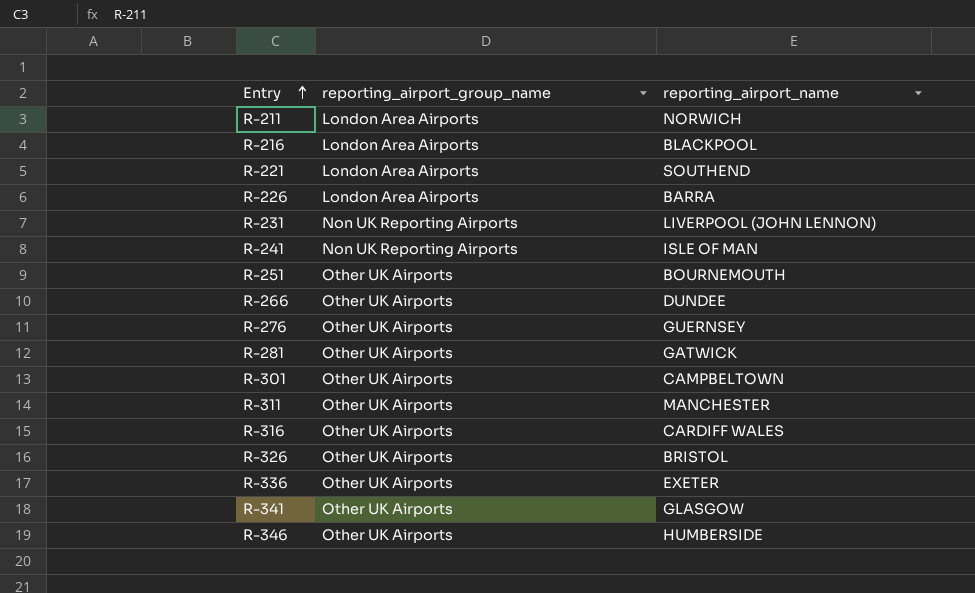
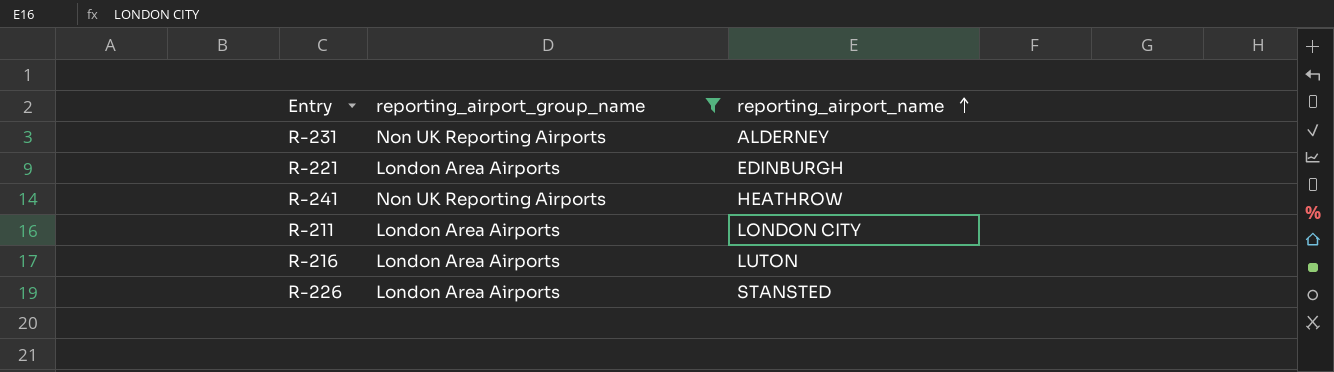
filter: none -> reporting_airport_group_name != Other UK Airports
row order: Entry ascending -> reporting_airport_name ascending
R-231 | reporting_airport_name: LIVERPOOL (JOHN LENNON) -> ALDERNEY
R-221 | reporting_airport_name: SOUTHEND -> EDINBURGH
R-241 | reporting_airport_name: ISLE OF MAN -> HEATHROW
R-211 | reporting_airport_name: NORWICH -> LONDON CITY
R-216 | reporting_airport_name: BLACKPOOL -> LUTON
R-226 | reporting_airport_name: BARRA -> STANSTED

